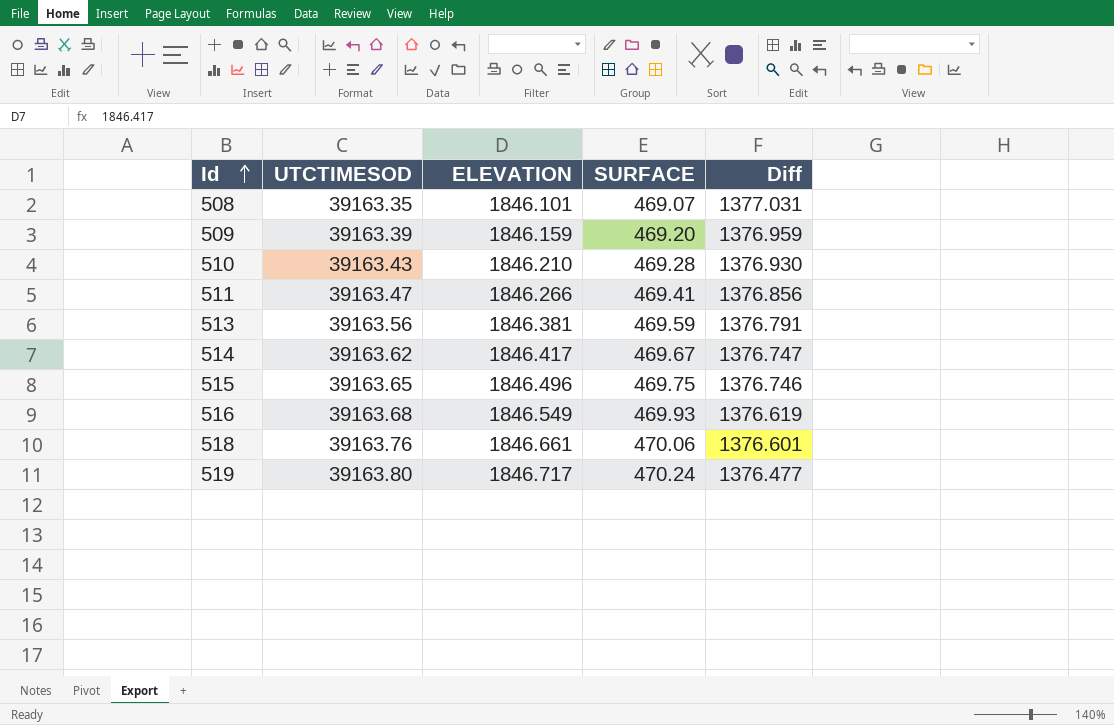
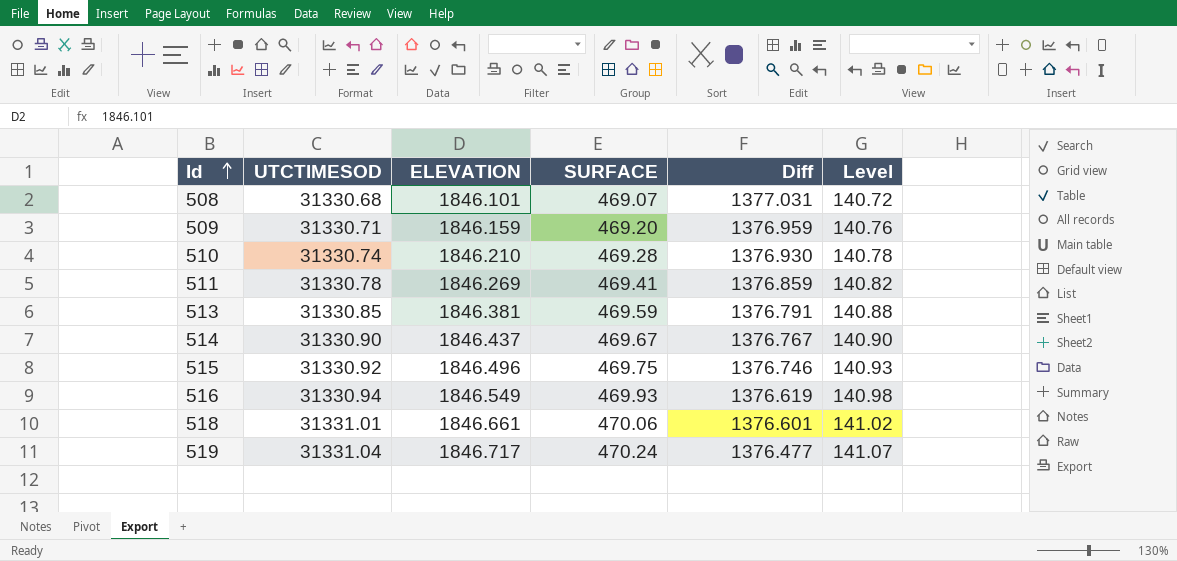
column Level | formula: none -> [SURFACE] * 0.3
508 | UTCTIMESOD: 39163.35 -> 31330.68
509 | UTCTIMESOD: 39163.39 -> 31330.71
510 | UTCTIMESOD: 39163.43 -> 31330.74
511 | UTCTIMESOD: 39163.47 -> 31330.78
511 | ELEVATION: 1846.266 -> 1846.269
511 | Diff: 1376.856 -> 1376.859
513 | UTCTIMESOD: 39163.56 -> 31330.85
514 | UTCTIMESOD: 39163.62 -> 31330.90
514 | ELEVATION: 1846.417 -> 1846.437
514 | Diff: 1376.747 -> 1376.767
515 | UTCTIMESOD: 39163.65 -> 31330.92
516 | UTCTIMESOD: 39163.68 -> 31330.94
518 | UTCTIMESOD: 39163.76 -> 31331.01
519 | UTCTIMESOD: 39163.80 -> 31331.04

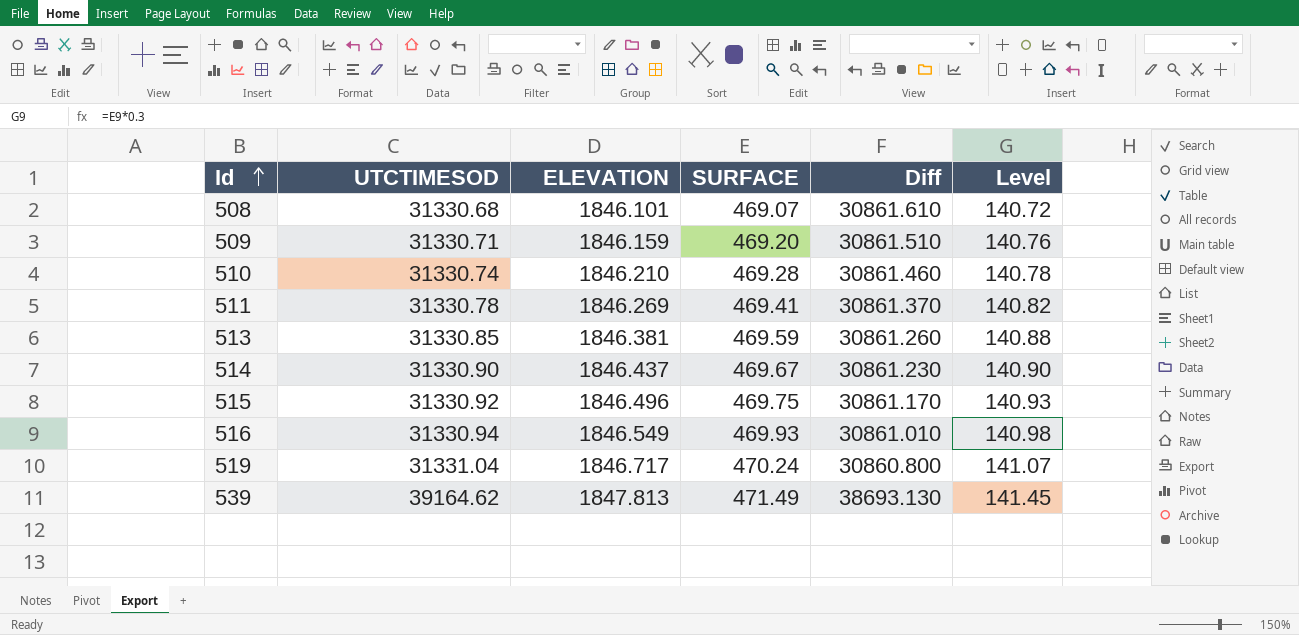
column Diff | formula: [ELEVATION] - [SURFACE] -> [UTCTIMESOD] - [SURFACE]
row 518: 31331.01 | 1846.661 | 470.06 | 1376.601 | 141.02 -> none
row 539: none -> 39164.62 | 1847.813 | 471.49 | 38693.130 | 141.45

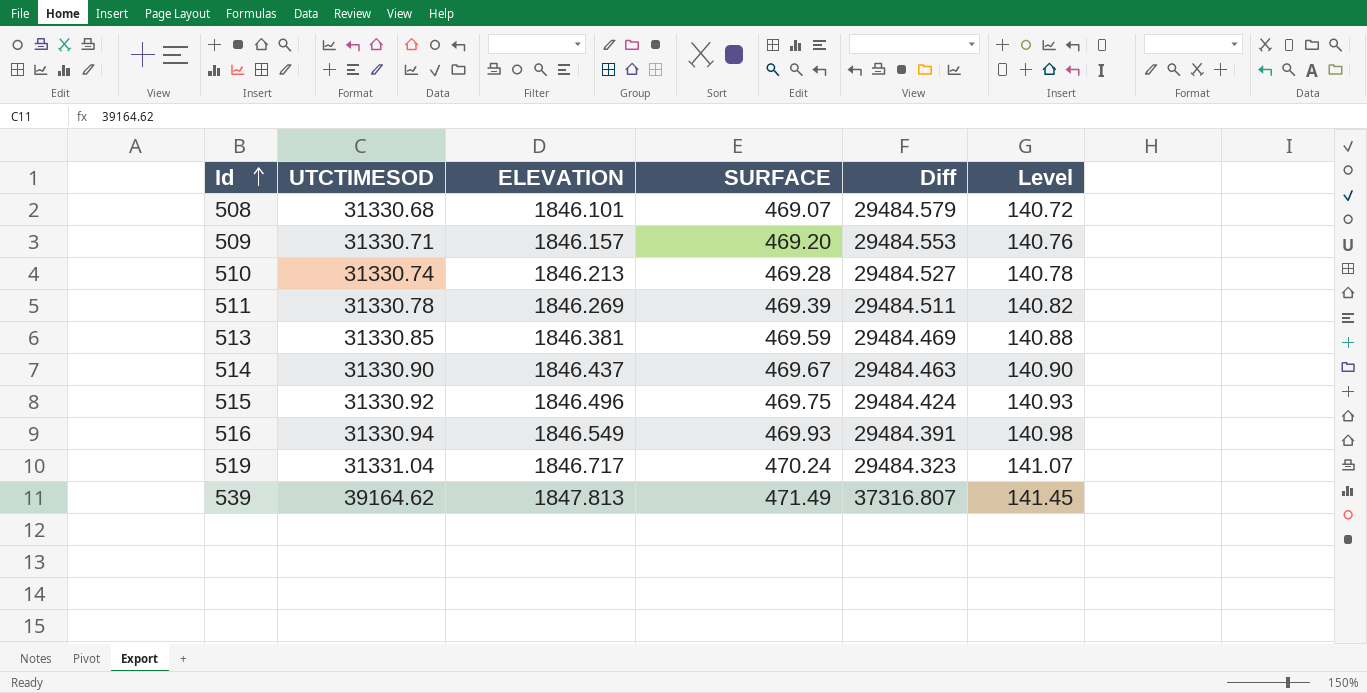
column Diff | formula: [UTCTIMESOD] - [SURFACE] -> [UTCTIMESOD] - [ELEVATION]
509 | ELEVATION: 1846.159 -> 1846.157
510 | ELEVATION: 1846.210 -> 1846.213
511 | SURFACE: 469.41 -> 469.39

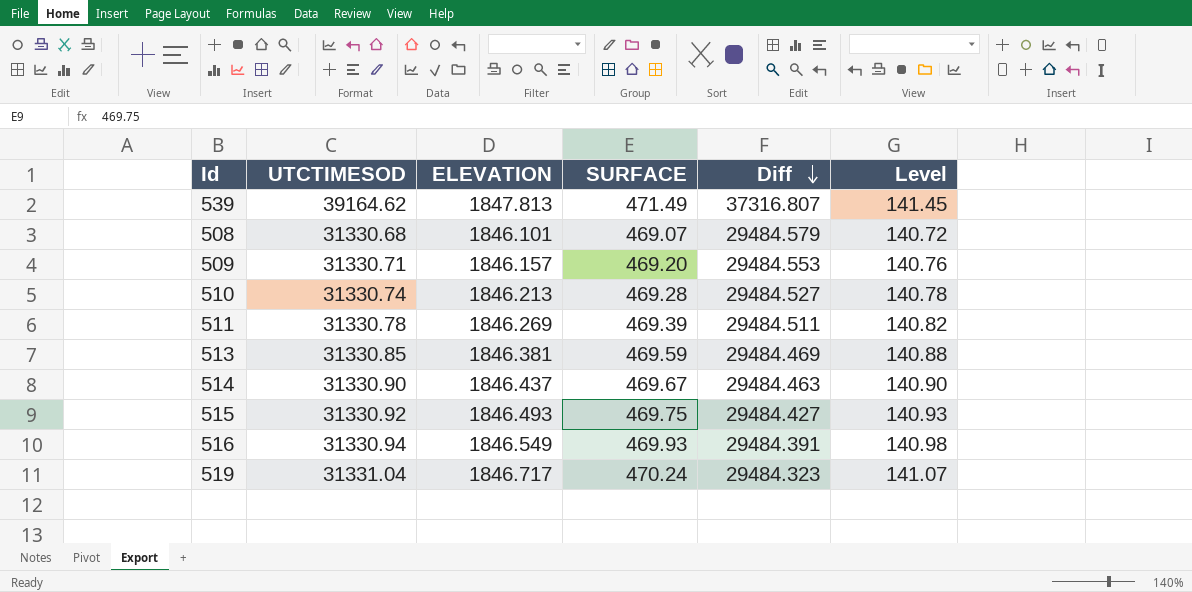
row order: Id ascending -> Diff descending
515 | ELEVATION: 1846.496 -> 1846.493
515 | Diff: 29484.424 -> 29484.427

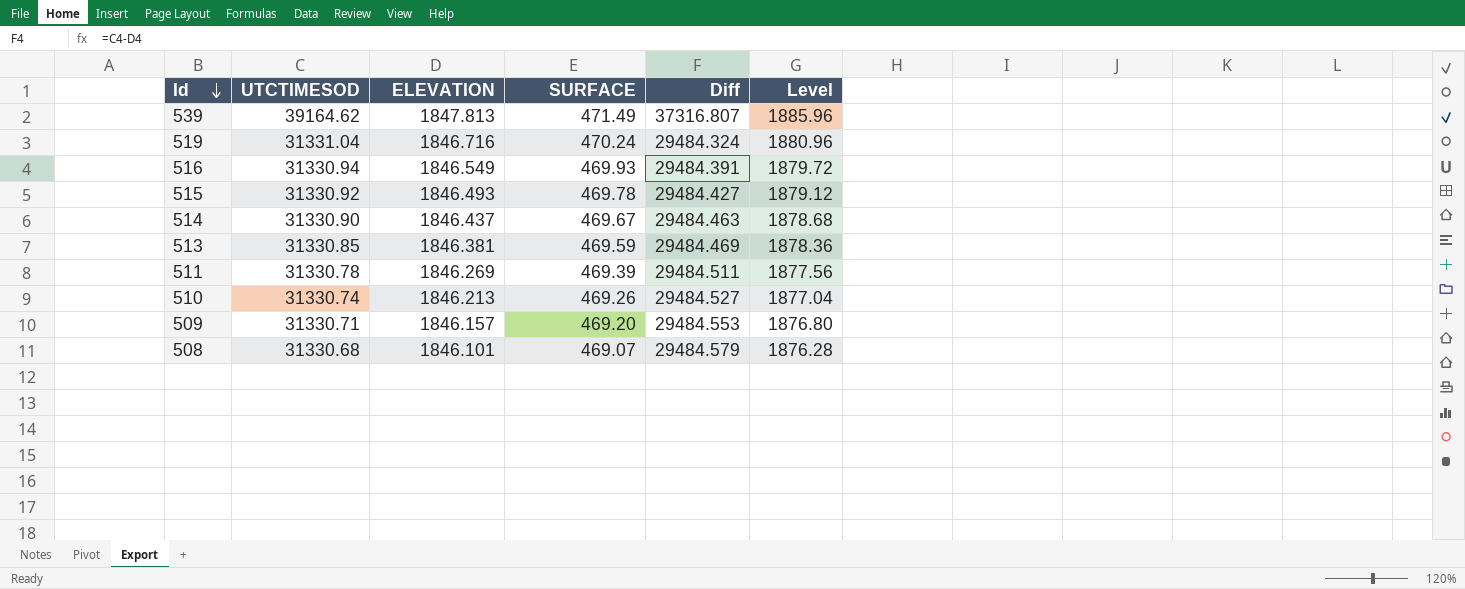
row order: Diff descending -> Id descending
column Level | formula: [SURFACE] * 0.3 -> [SURFACE] * 4
519 | ELEVATION: 1846.717 -> 1846.716
519 | Diff: 29484.323 -> 29484.324
515 | SURFACE: 469.75 -> 469.78
510 | SURFACE: 469.28 -> 469.26

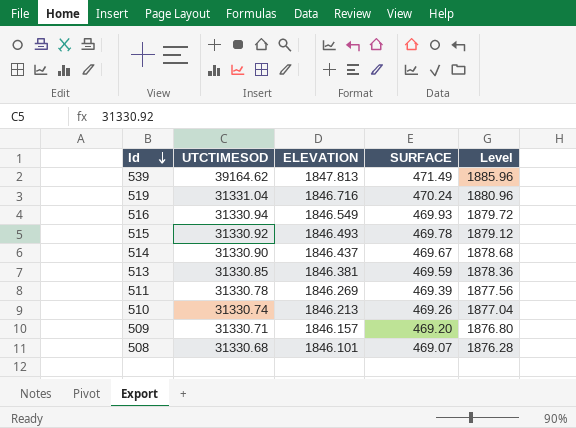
column Diff | formula: [UTCTIMESOD] - [ELEVATION] -> none

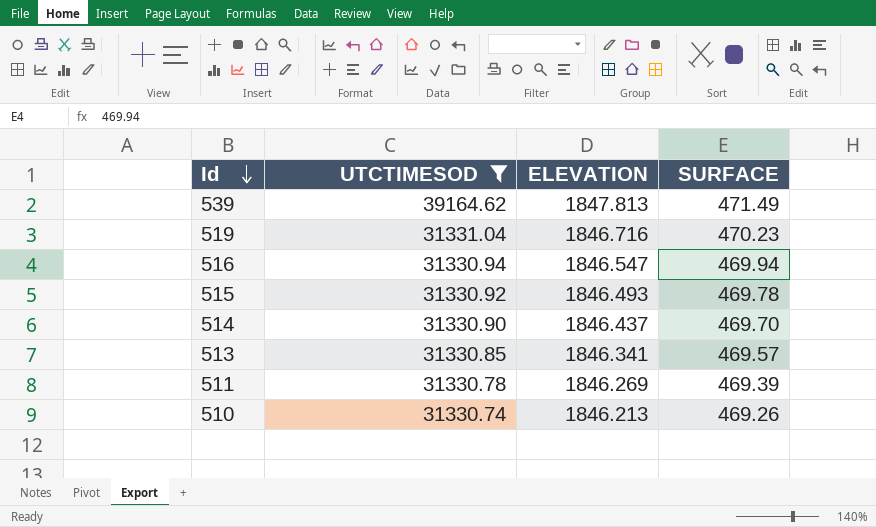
filter: none -> UTCTIMESOD >= 31330.74
column Level | formula: [SURFACE] * 4 -> none
519 | SURFACE: 470.24 -> 470.23
516 | ELEVATION: 1846.549 -> 1846.547
516 | SURFACE: 469.93 -> 469.94
514 | SURFACE: 469.67 -> 469.70
513 | ELEVATION: 1846.381 -> 1846.341
513 | SURFACE: 469.59 -> 469.57

